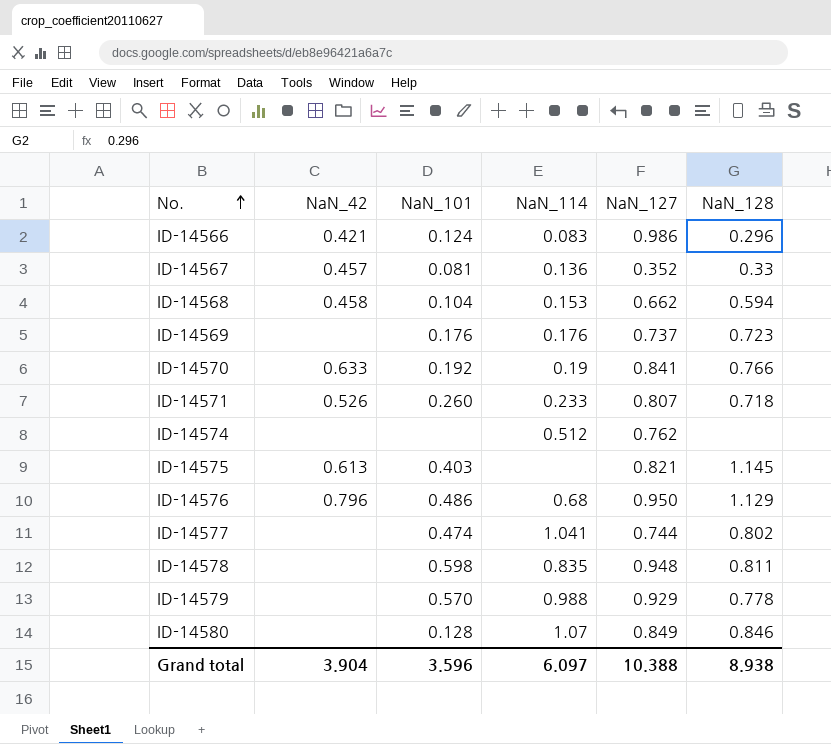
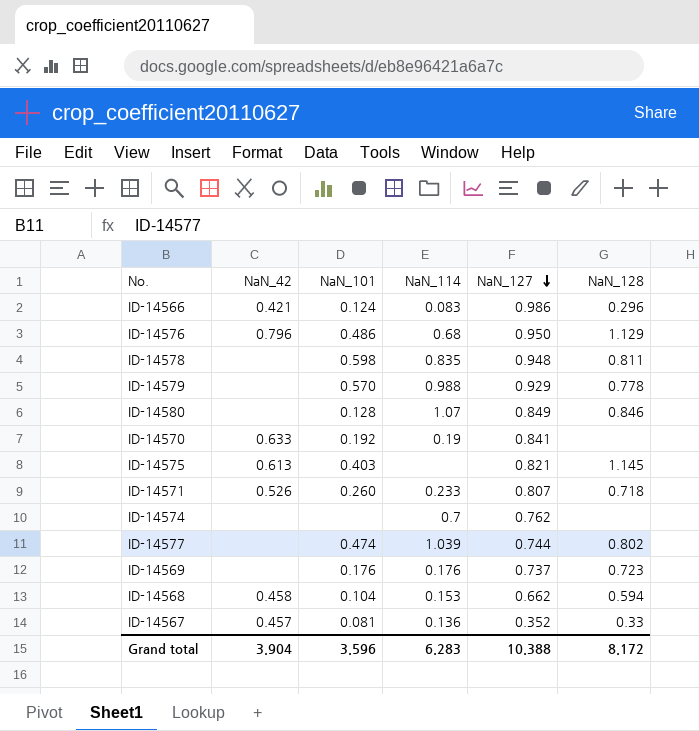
row order: No. ascending -> NaN_127 descending
ID-14570 | NaN_128: 0.766 -> none
ID-14574 | NaN_114: 0.512 -> 0.7
ID-14577 | NaN_114: 1.041 -> 1.039
Grand total | NaN_114: 6.097 -> 6.283
Grand total | NaN_128: 8.938 -> 8.172

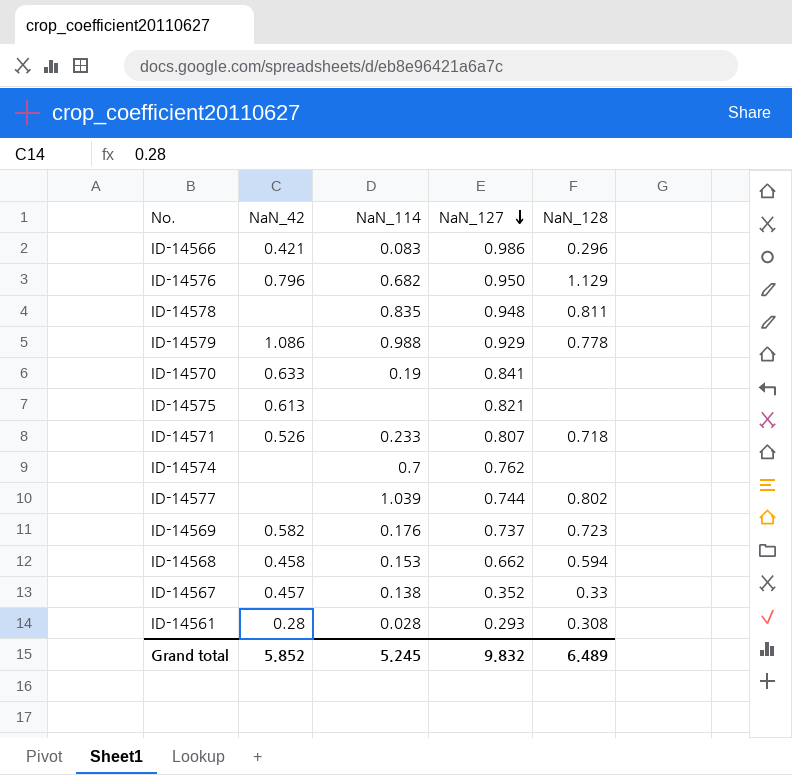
column NaN_101 | position: 3 -> none
row ID-14580: none | 0.128 | 1.07 | 0.849 | 0.846 -> none
ID-14576 | NaN_114: 0.68 -> 0.682
ID-14579 | NaN_42: none -> 1.086
ID-14575 | NaN_128: 1.145 -> none
ID-14569 | NaN_42: none -> 0.582
ID-14567 | NaN_114: 0.136 -> 0.138
row ID-14561: none -> 0.28 | 0.028 | 0.293 | 0.308
Grand total | NaN_42: 3.904 -> 5.852
Grand total | NaN_114: 6.283 -> 5.245
Grand total | NaN_127: 10.388 -> 9.832
Grand total | NaN_128: 8.172 -> 6.489

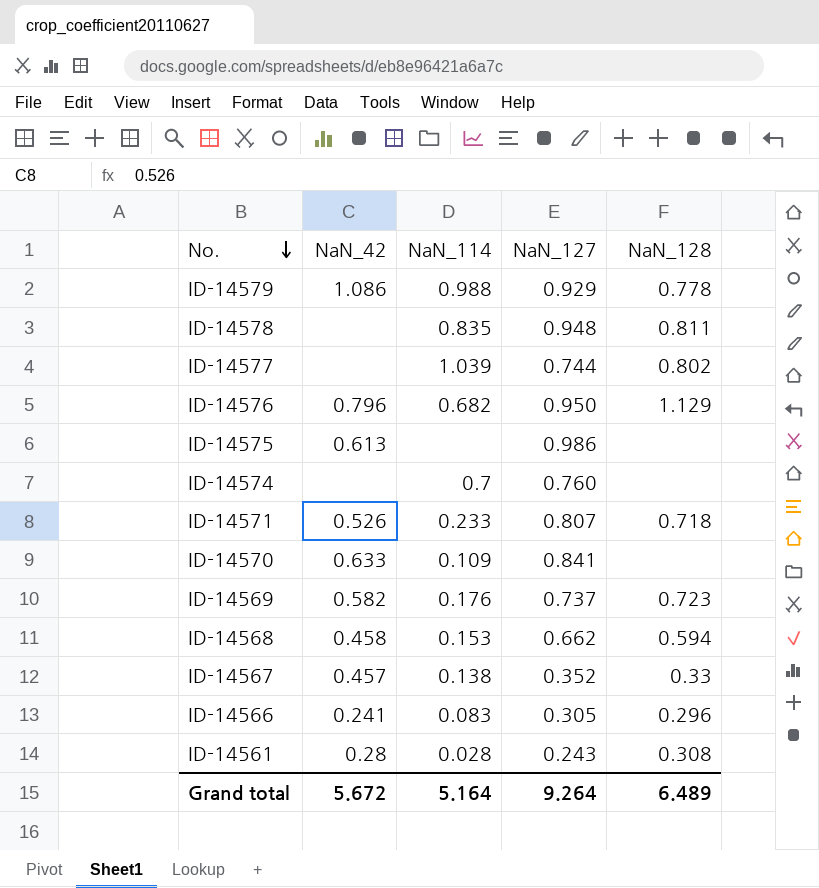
row order: NaN_127 descending -> No. descending
ID-14575 | NaN_127: 0.821 -> 0.986
ID-14574 | NaN_127: 0.762 -> 0.760
ID-14570 | NaN_114: 0.19 -> 0.109
ID-14566 | NaN_42: 0.421 -> 0.241
ID-14566 | NaN_127: 0.986 -> 0.305
ID-14561 | NaN_127: 0.293 -> 0.243
Grand total | NaN_42: 5.852 -> 5.672
Grand total | NaN_114: 5.245 -> 5.164
Grand total | NaN_127: 9.832 -> 9.264

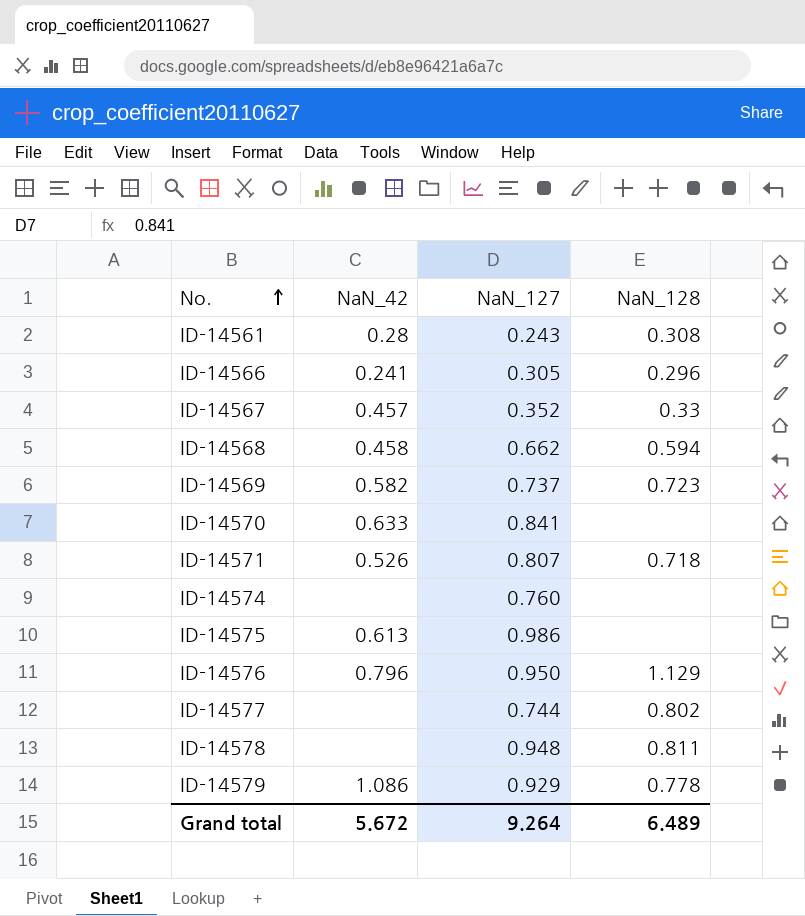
row order: No. descending -> No. ascending
column NaN_114 | position: 3 -> none

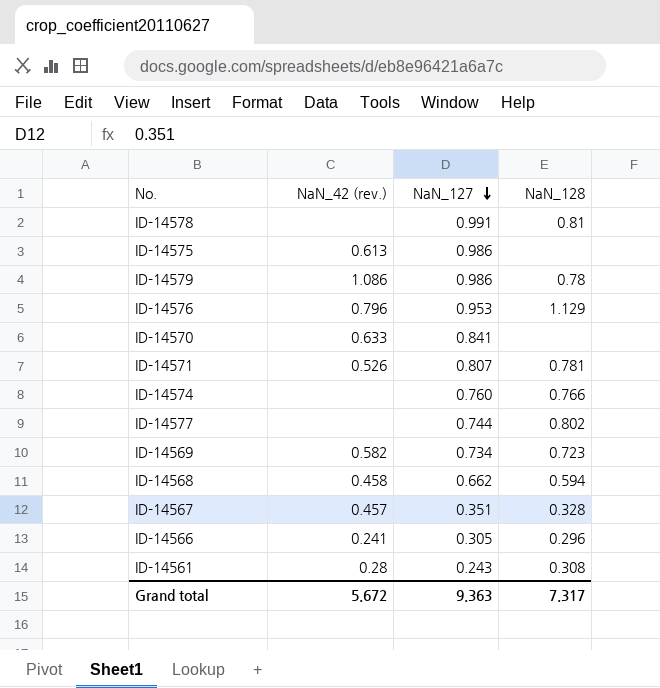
row order: No. ascending -> NaN_127 descending
column name: NaN_42 -> NaN_42 (rev.)
ID-14578 | NaN_127: 0.948 -> 0.991
ID-14578 | NaN_128: 0.811 -> 0.81
ID-14579 | NaN_127: 0.929 -> 0.986
ID-14579 | NaN_128: 0.778 -> 0.78
ID-14576 | NaN_127: 0.950 -> 0.953
ID-14571 | NaN_128: 0.718 -> 0.781
ID-14574 | NaN_128: none -> 0.766
ID-14569 | NaN_127: 0.737 -> 0.734
ID-14567 | NaN_127: 0.352 -> 0.351
ID-14567 | NaN_128: 0.33 -> 0.328
Grand total | NaN_127: 9.264 -> 9.363
Grand total | NaN_128: 6.489 -> 7.317

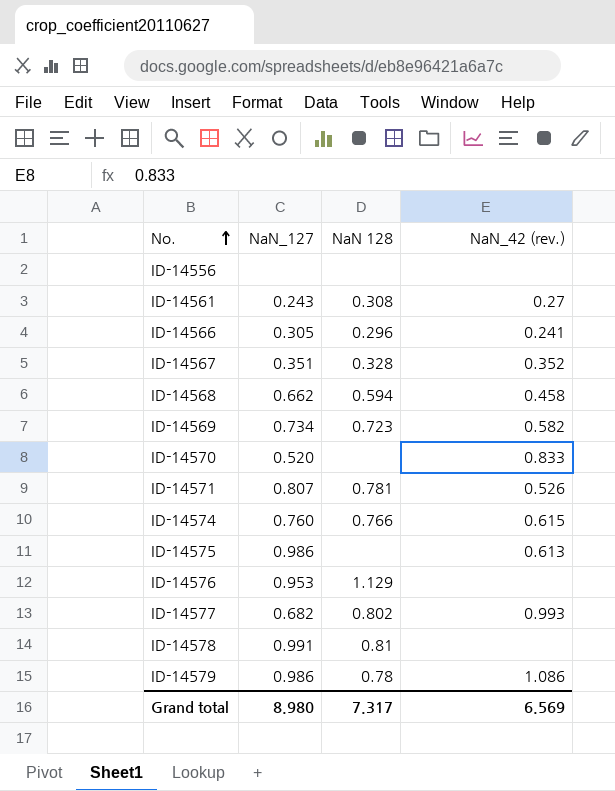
row order: NaN_127 descending -> No. ascending
column name: NaN_128 -> NaN 128
column NaN_42 (rev.) | position: 2 -> 4
row ID-14556: none -> none | none | none
ID-14561 | NaN_42 (rev.): 0.28 -> 0.27
ID-14567 | NaN_42 (rev.): 0.457 -> 0.352
ID-14570 | NaN_127: 0.841 -> 0.520
ID-14570 | NaN_42 (rev.): 0.633 -> 0.833
ID-14574 | NaN_42 (rev.): none -> 0.615
ID-14576 | NaN_42 (rev.): 0.796 -> none
ID-14577 | NaN_127: 0.744 -> 0.682
ID-14577 | NaN_42 (rev.): none -> 0.993
Grand total | NaN_127: 9.363 -> 8.980
Grand total | NaN_42 (rev.): 5.672 -> 6.569

